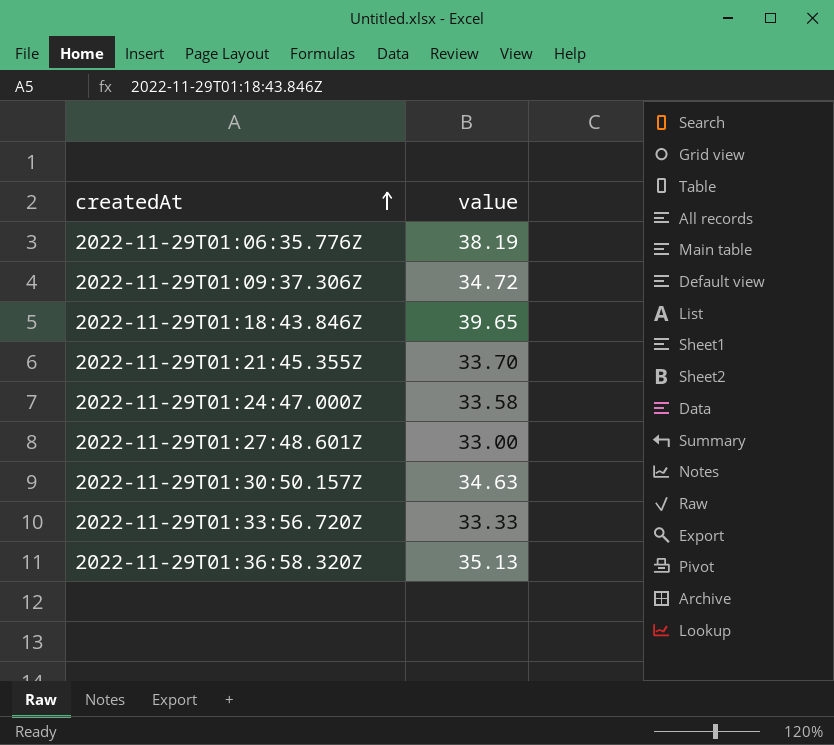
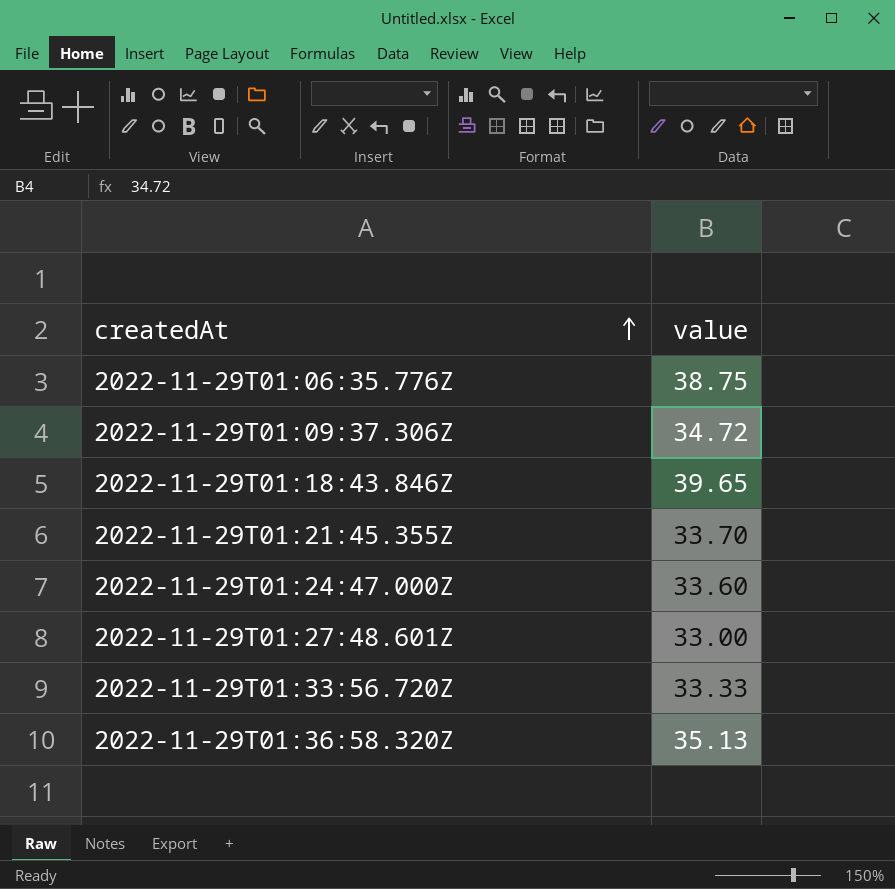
row 2022-11-29T01:30:50.157Z: 34.63 -> none
2022-11-29T01:06:35.776Z | value: 38.19 -> 38.75
2022-11-29T01:24:47.000Z | value: 33.58 -> 33.60

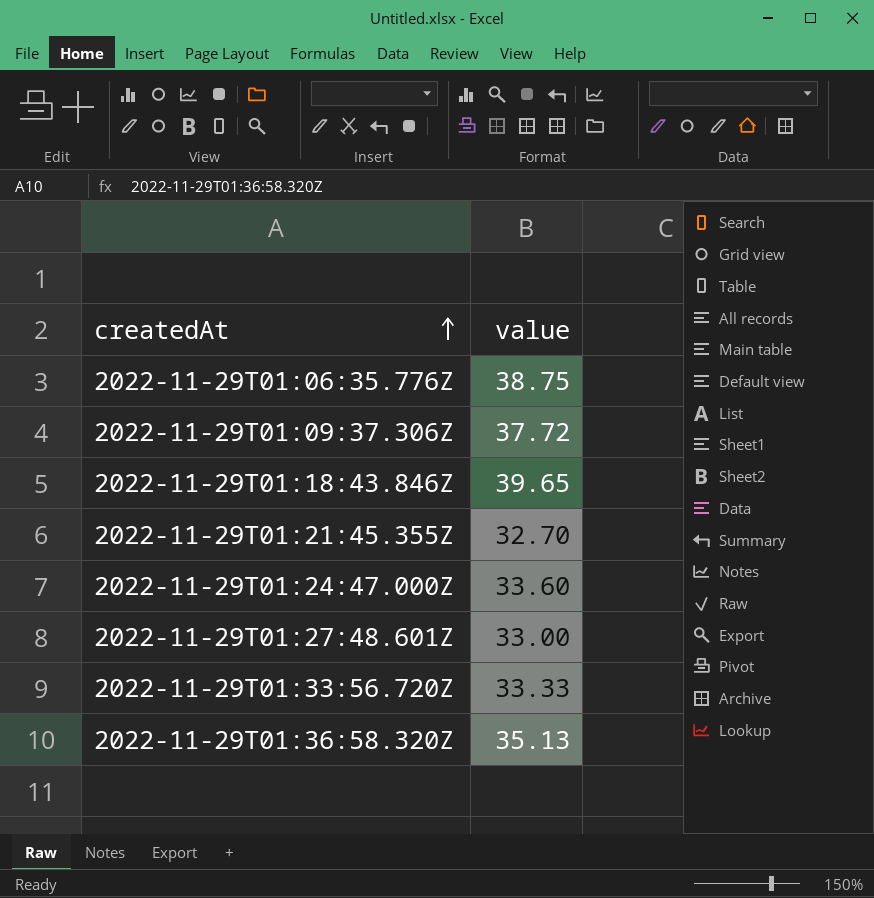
2022-11-29T01:09:37.306Z | value: 34.72 -> 37.72
2022-11-29T01:21:45.355Z | value: 33.70 -> 32.70

